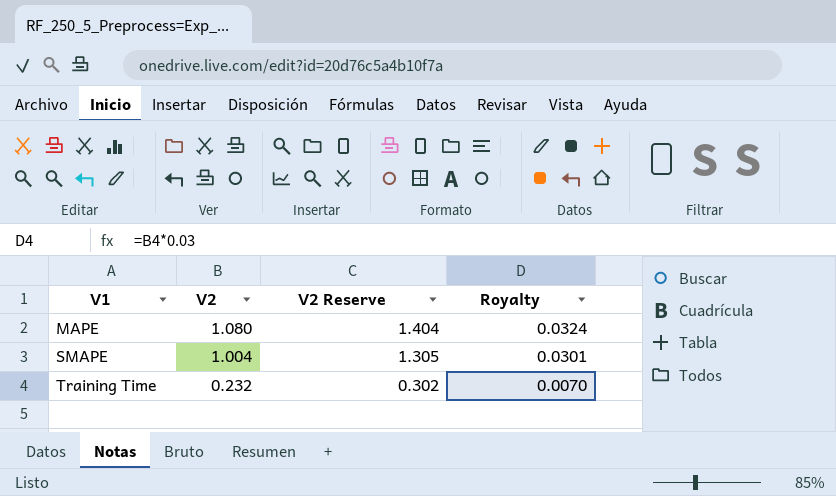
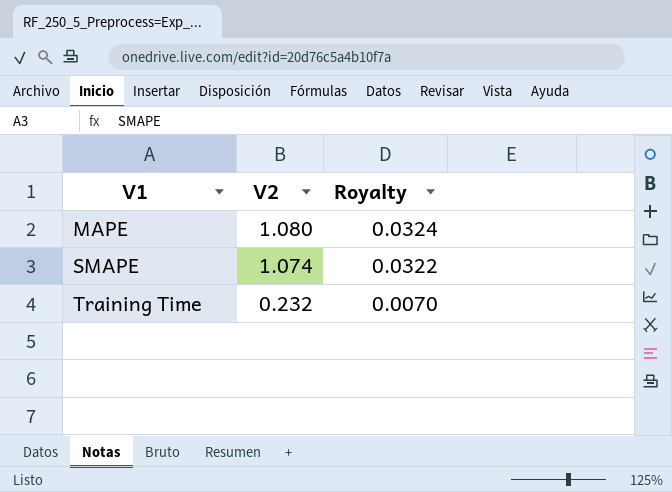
column V2 Reserve | formula: [V2] * 1.3 -> none
SMAPE | V2: 1.004 -> 1.074
SMAPE | Royalty: 0.0301 -> 0.0322

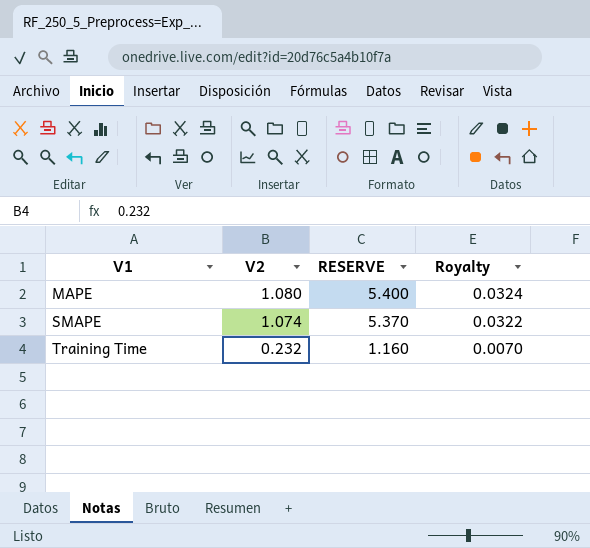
column RESERVE | formula: none -> [V2] * 5

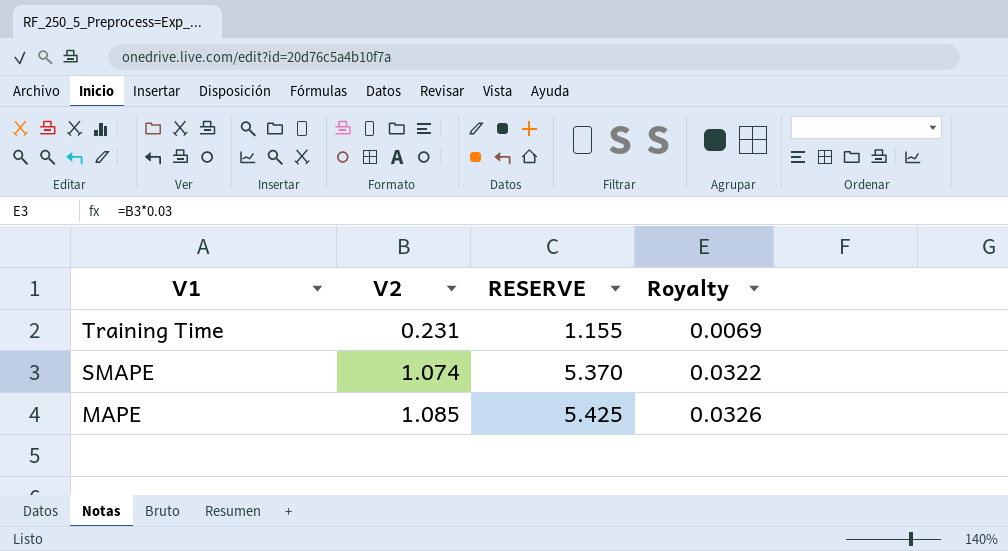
row order: V1 ascending -> V1 descending
Training Time | V2: 0.232 -> 0.231
Training Time | RESERVE: 1.160 -> 1.155
Training Time | Royalty: 0.0070 -> 0.0069
MAPE | V2: 1.080 -> 1.085
MAPE | RESERVE: 5.400 -> 5.425
MAPE | Royalty: 0.0324 -> 0.0326

